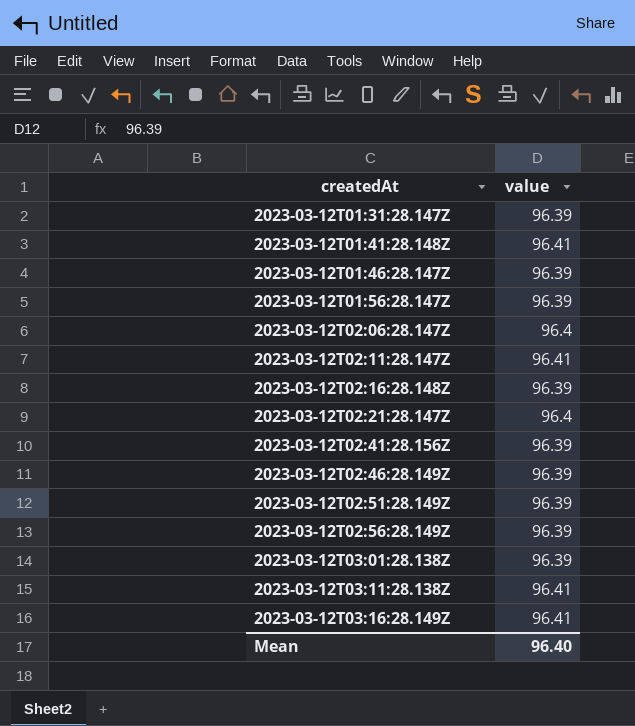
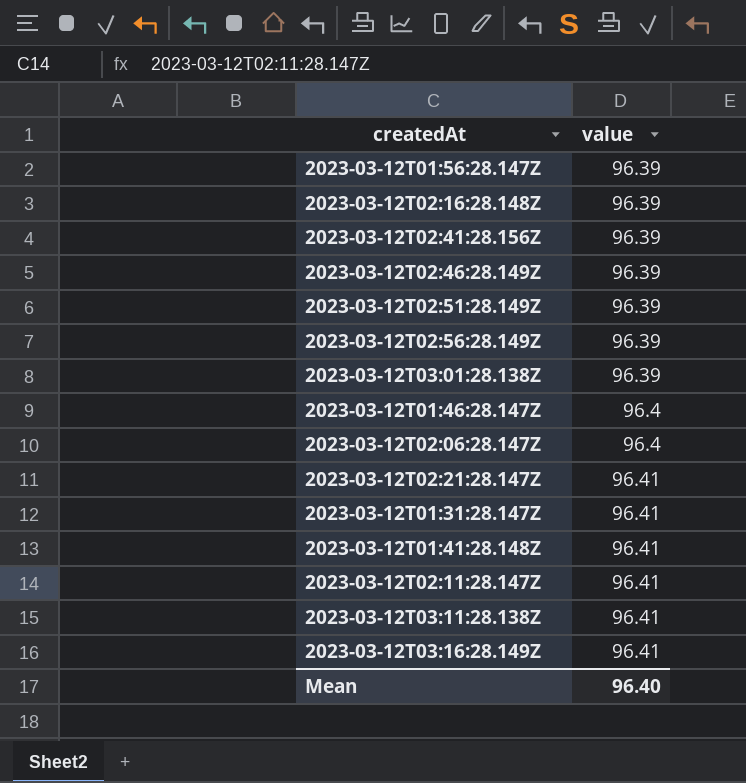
row order: createdAt ascending -> value ascending
2023-03-12T01:46:28.147Z | value: 96.39 -> 96.4
2023-03-12T02:21:28.147Z | value: 96.4 -> 96.41
2023-03-12T01:31:28.147Z | value: 96.39 -> 96.41

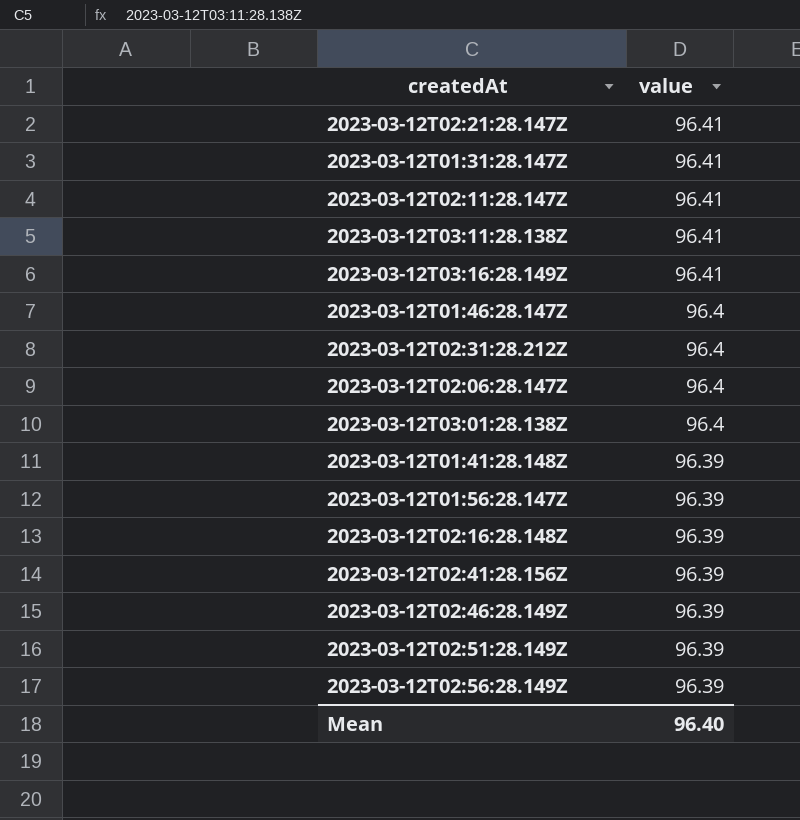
row order: value ascending -> value descending
row 2023-03-12T02:31:28.212Z: none -> 96.4
2023-03-12T03:01:28.138Z | value: 96.39 -> 96.4
2023-03-12T01:41:28.148Z | value: 96.41 -> 96.39

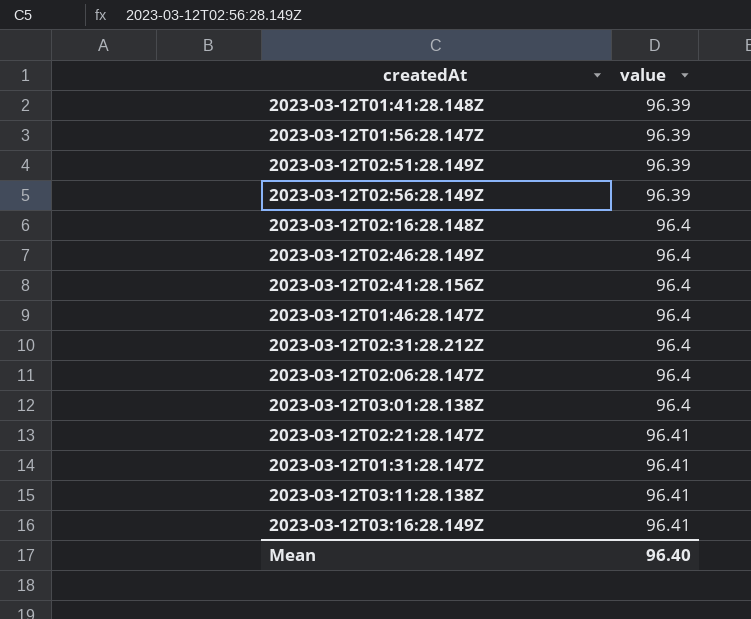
row order: value descending -> value ascending
row 2023-03-12T02:11:28.147Z: 96.41 -> none
2023-03-12T02:16:28.148Z | value: 96.39 -> 96.4
2023-03-12T02:46:28.149Z | value: 96.39 -> 96.4
2023-03-12T02:41:28.156Z | value: 96.39 -> 96.4

